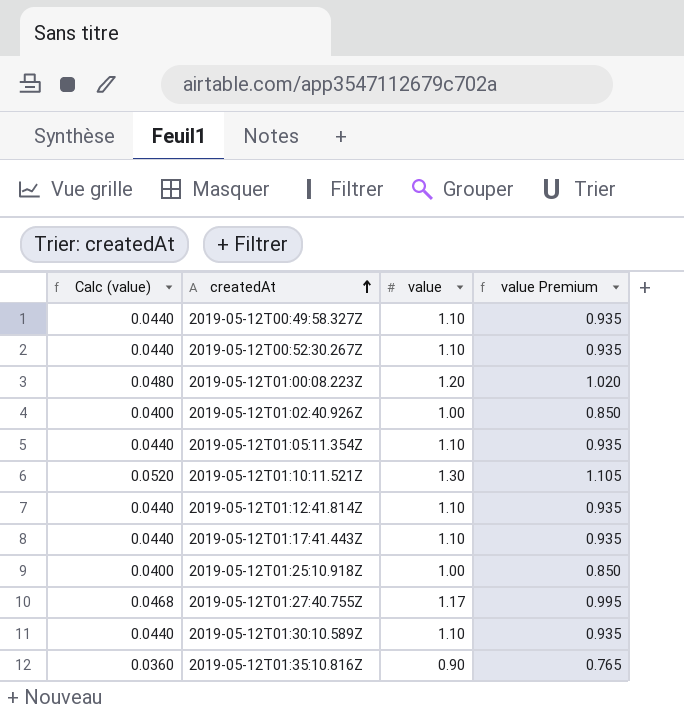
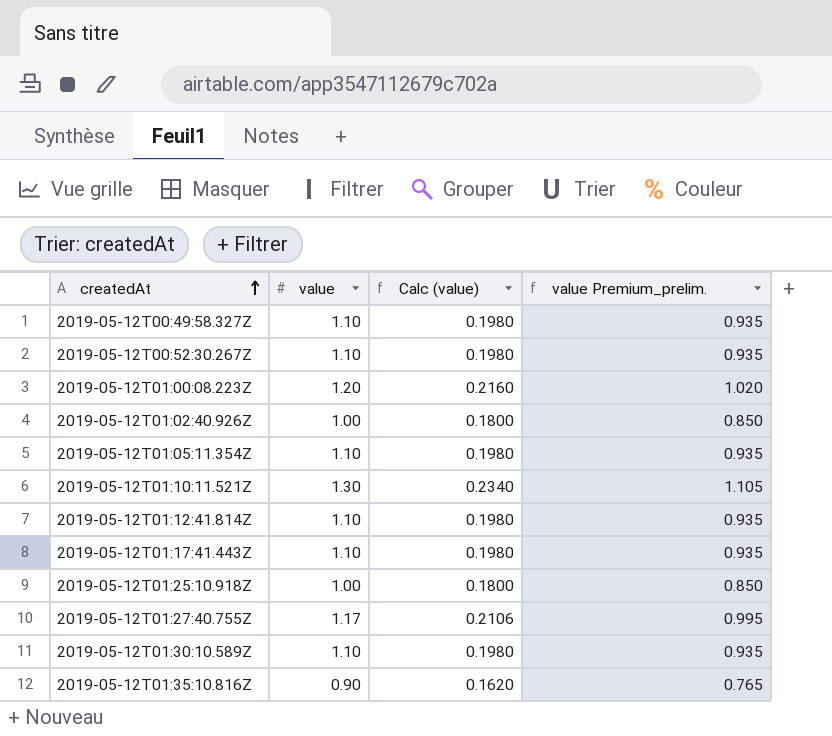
column Calc (value) | formula: [value] * 0.04 -> [value] * 0.18
column Calc (value) | position: 1 -> 3
column name: value Premium -> value Premium_prelim.

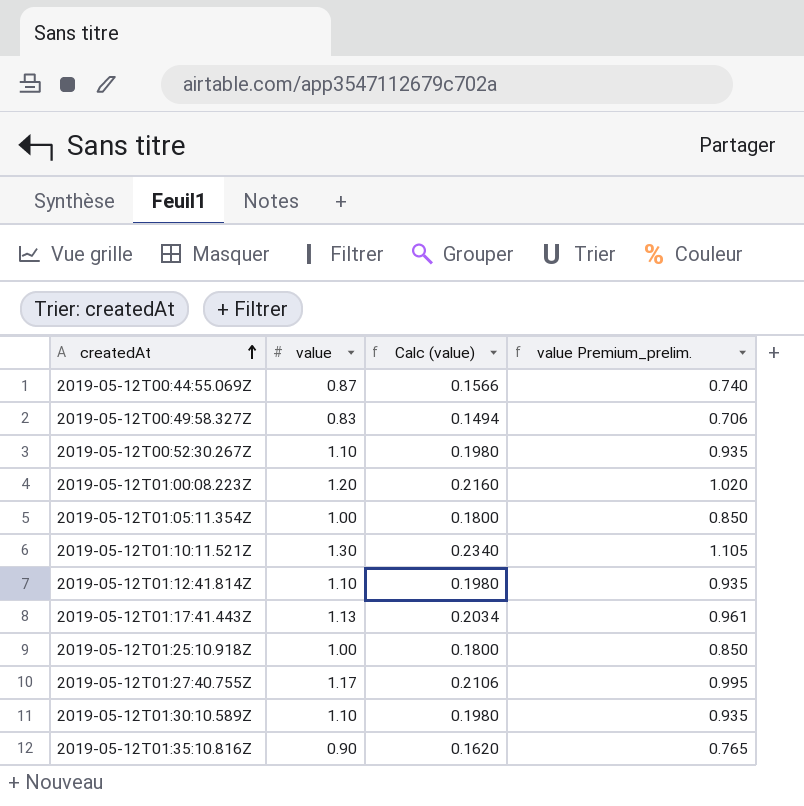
row 2019-05-12T01:02:40.926Z: 1.00 | 0.1800 | 0.850 -> none
row 2019-05-12T00:44:55.069Z: none -> 0.87 | 0.1566 | 0.740
2019-05-12T00:49:58.327Z | value: 1.10 -> 0.83
2019-05-12T00:49:58.327Z | Calc (value): 0.1980 -> 0.1494
2019-05-12T00:49:58.327Z | value Premium_prelim.: 0.935 -> 0.706
2019-05-12T01:05:11.354Z | value: 1.10 -> 1.00
2019-05-12T01:05:11.354Z | Calc (value): 0.1980 -> 0.1800
2019-05-12T01:05:11.354Z | value Premium_prelim.: 0.935 -> 0.850
2019-05-12T01:17:41.443Z | value: 1.10 -> 1.13
2019-05-12T01:17:41.443Z | Calc (value): 0.1980 -> 0.2034
2019-05-12T01:17:41.443Z | value Premium_prelim.: 0.935 -> 0.961

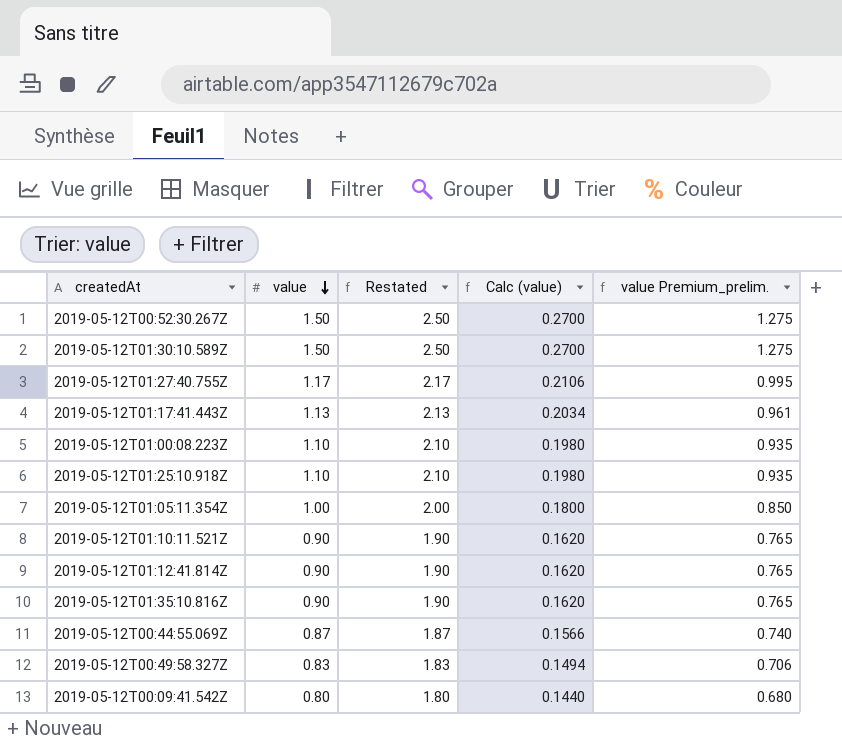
row order: createdAt ascending -> value descending
column Restated | formula: none -> [value] + 1
2019-05-12T00:52:30.267Z | value: 1.10 -> 1.50
2019-05-12T00:52:30.267Z | Calc (value): 0.1980 -> 0.2700
2019-05-12T00:52:30.267Z | value Premium_prelim.: 0.935 -> 1.275
2019-05-12T01:30:10.589Z | value: 1.10 -> 1.50
2019-05-12T01:30:10.589Z | Calc (value): 0.1980 -> 0.2700
2019-05-12T01:30:10.589Z | value Premium_prelim.: 0.935 -> 1.275
2019-05-12T01:00:08.223Z | value: 1.20 -> 1.10
2019-05-12T01:00:08.223Z | Calc (value): 0.2160 -> 0.1980
2019-05-12T01:00:08.223Z | value Premium_prelim.: 1.020 -> 0.935
2019-05-12T01:25:10.918Z | value: 1.00 -> 1.10
2019-05-12T01:25:10.918Z | Calc (value): 0.1800 -> 0.1980
2019-05-12T01:25:10.918Z | value Premium_prelim.: 0.850 -> 0.935
2019-05-12T01:10:11.521Z | value: 1.30 -> 0.90
2019-05-12T01:10:11.521Z | Calc (value): 0.2340 -> 0.1620
2019-05-12T01:10:11.521Z | value Premium_prelim.: 1.105 -> 0.765
2019-05-12T01:12:41.814Z | value: 1.10 -> 0.90
2019-05-12T01:12:41.814Z | Calc (value): 0.1980 -> 0.1620
2019-05-12T01:12:41.814Z | value Premium_prelim.: 0.935 -> 0.765
row 2019-05-12T00:09:41.542Z: none -> 0.80 | 1.80 | 0.1440 | 0.680

